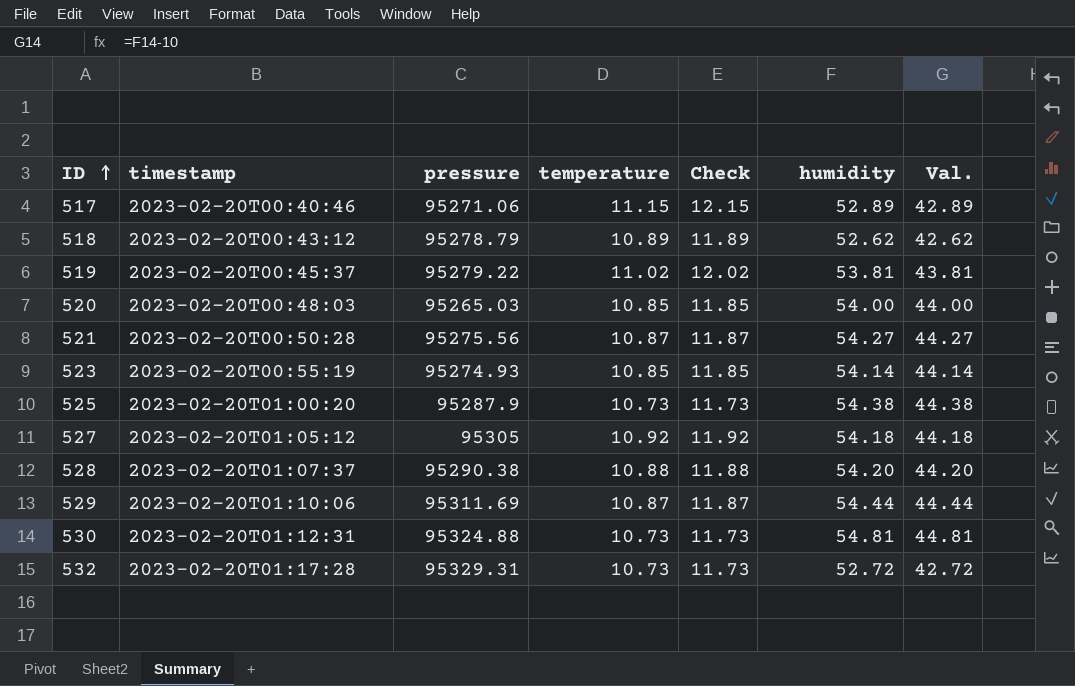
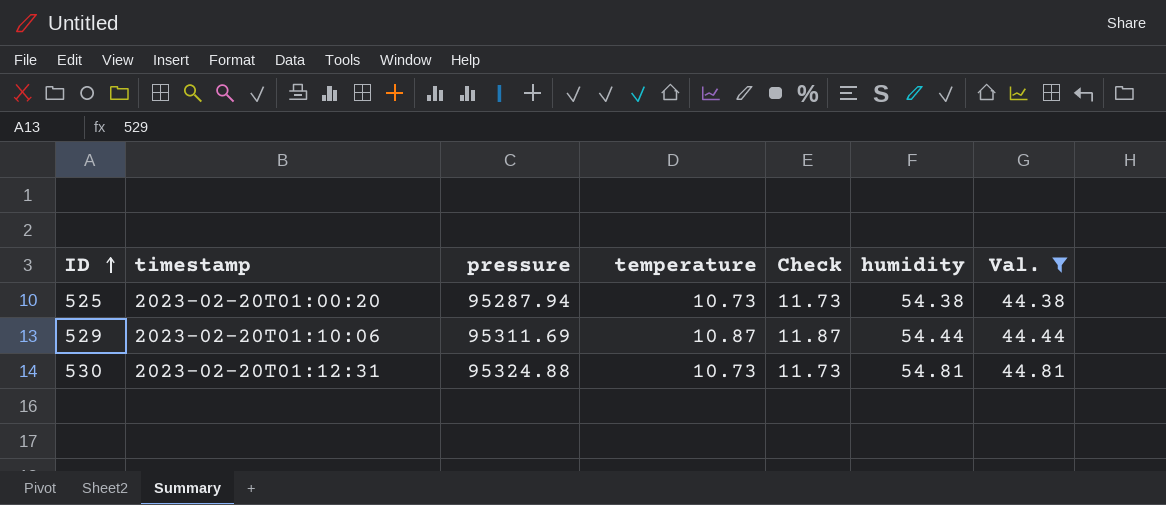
filter: none -> Val. >= 44.38
525 | pressure: 95287.9 -> 95287.94

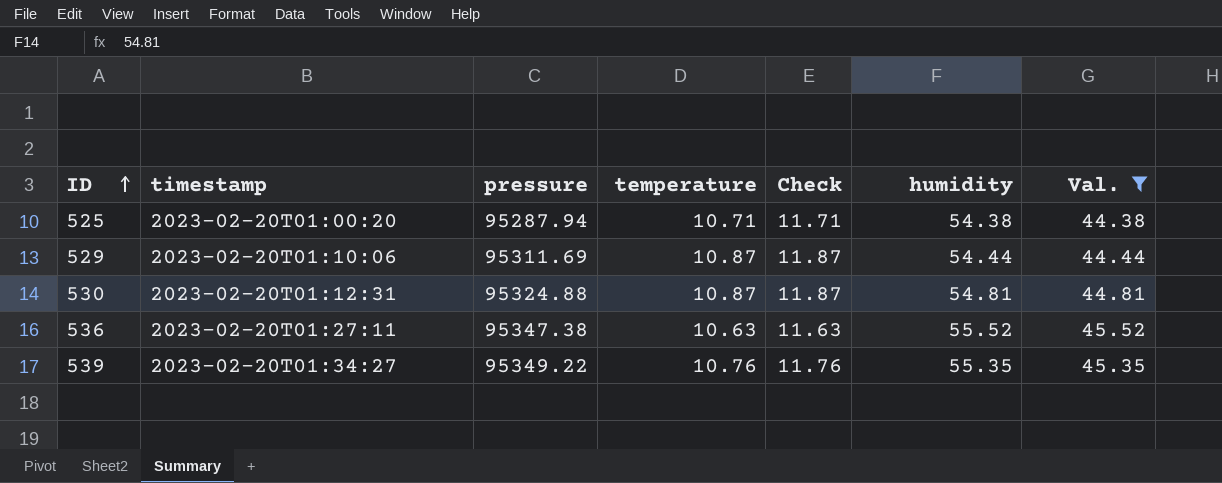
525 | temperature: 10.73 -> 10.71
525 | Check: 11.73 -> 11.71
530 | temperature: 10.73 -> 10.87
530 | Check: 11.73 -> 11.87
row 536: none -> 2023-02-20T01:27:11 | 95347.38 | 10.63 | 11.63 | 55.52 | 45.52
row 539: none -> 2023-02-20T01:34:27 | 95349.22 | 10.76 | 11.76 | 55.35 | 45.35

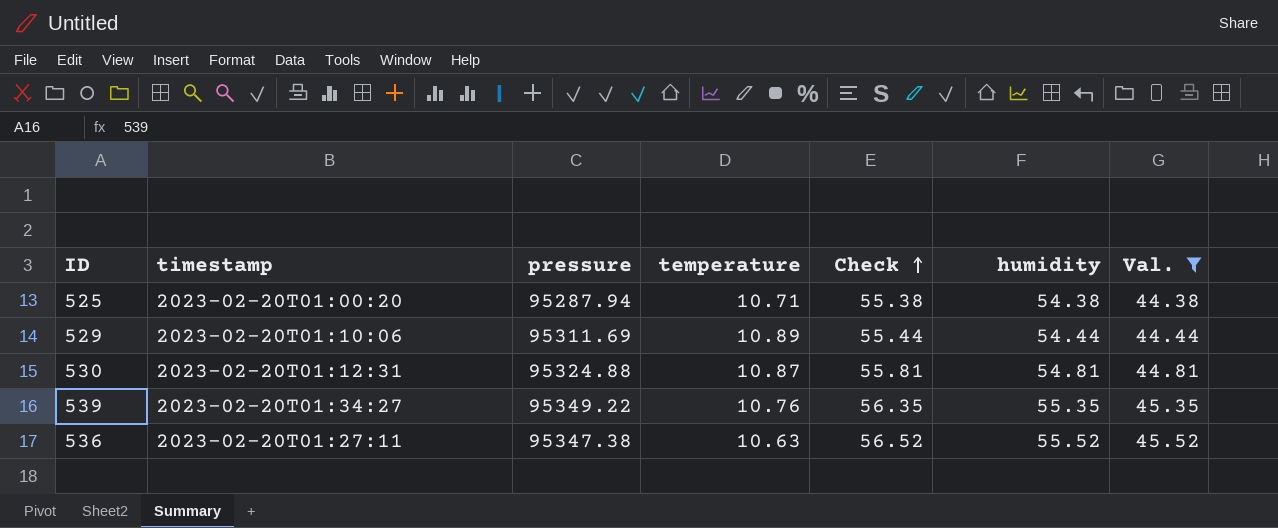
row order: ID ascending -> Check ascending
column Check | formula: [temperature] + 1 -> [humidity] + 1
529 | temperature: 10.87 -> 10.89

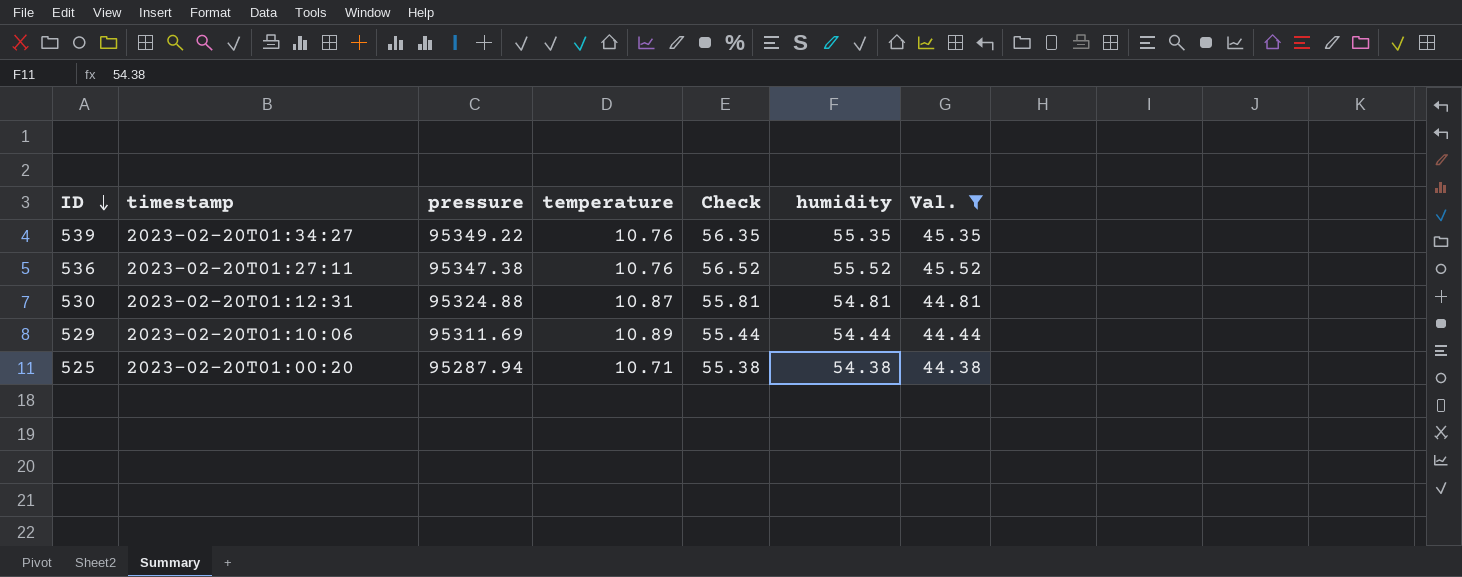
row order: Check ascending -> ID descending
536 | temperature: 10.63 -> 10.76

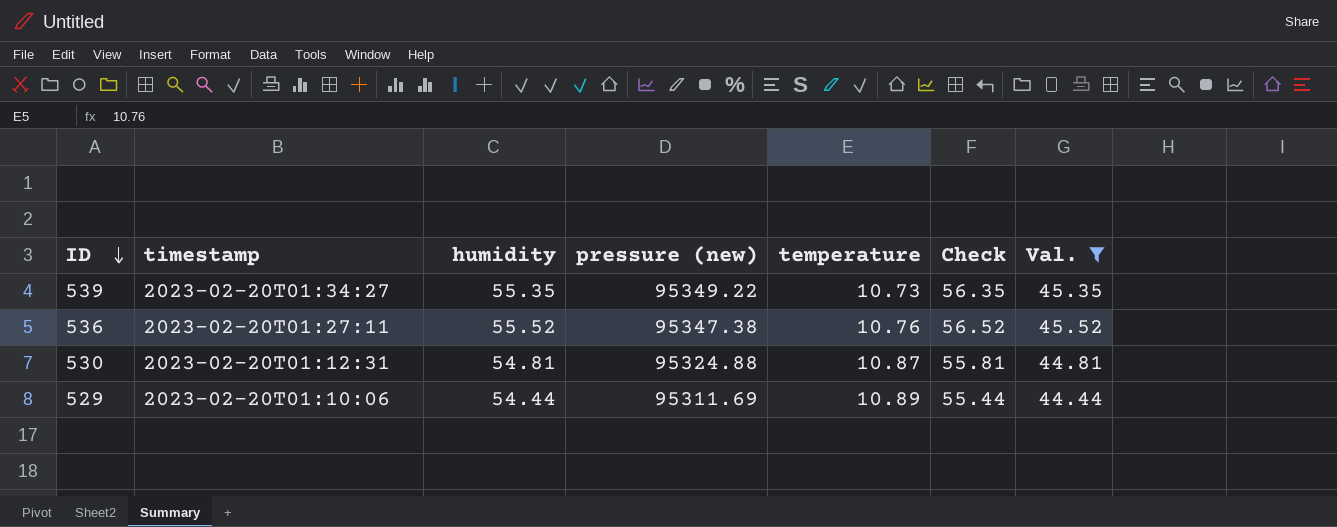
column humidity | position: 6 -> 3
column name: pressure -> pressure (new)
row 525: 2023-02-20T01:00:20 | 95287.94 | 10.71 | 55.38 | 54.38 | 44.38 -> none
539 | temperature: 10.76 -> 10.73

